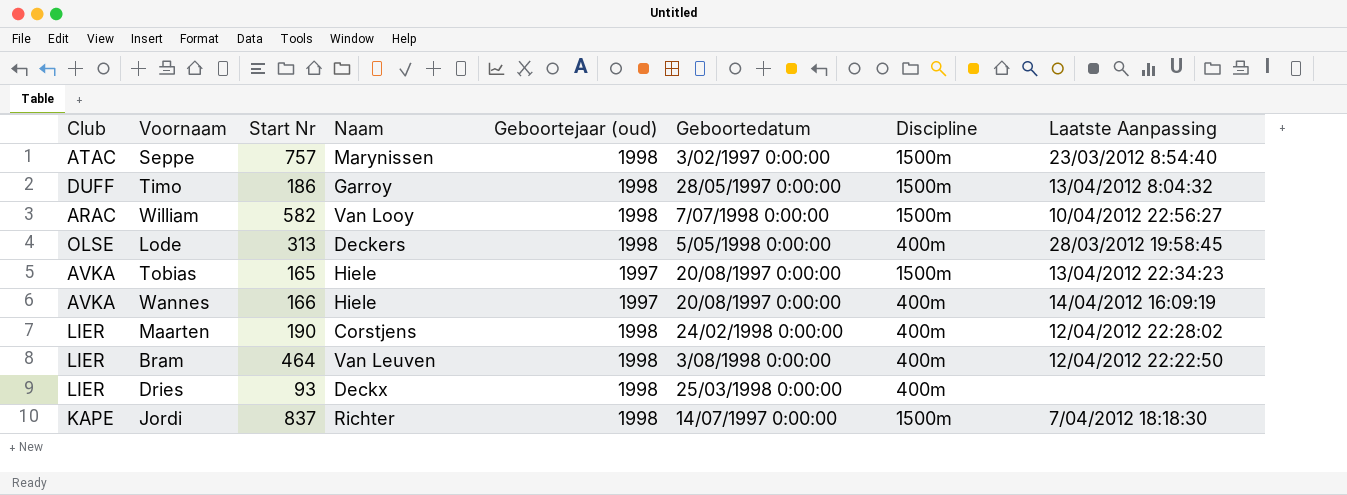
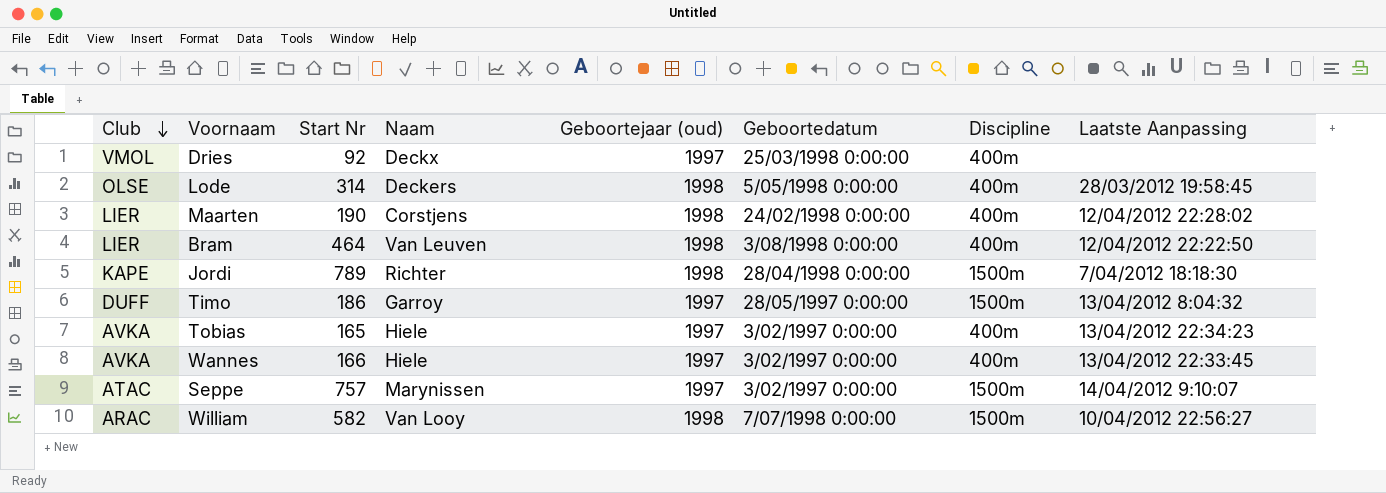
row order: none -> Club descending
Dries | Club: LIER -> VMOL
Dries | Start Nr: 93 -> 92
Dries | Geboortejaar (oud): 1998 -> 1997
Lode | Start Nr: 313 -> 314
Jordi | Start Nr: 837 -> 789
Jordi | Geboortedatum: 14/07/1997 0:00:00 -> 28/04/1998 0:00:00
Timo | Geboortejaar (oud): 1998 -> 1997
Tobias | Geboortedatum: 20/08/1997 0:00:00 -> 3/02/1997 0:00:00
Tobias | Discipline: 1500m -> 400m
Wannes | Geboortedatum: 20/08/1997 0:00:00 -> 3/02/1997 0:00:00
Wannes | Laatste Aanpassing: 14/04/2012 16:09:19 -> 13/04/2012 22:33:45
Seppe | Geboortejaar (oud): 1998 -> 1997
Seppe | Laatste Aanpassing: 23/03/2012 8:54:40 -> 14/04/2012 9:10:07

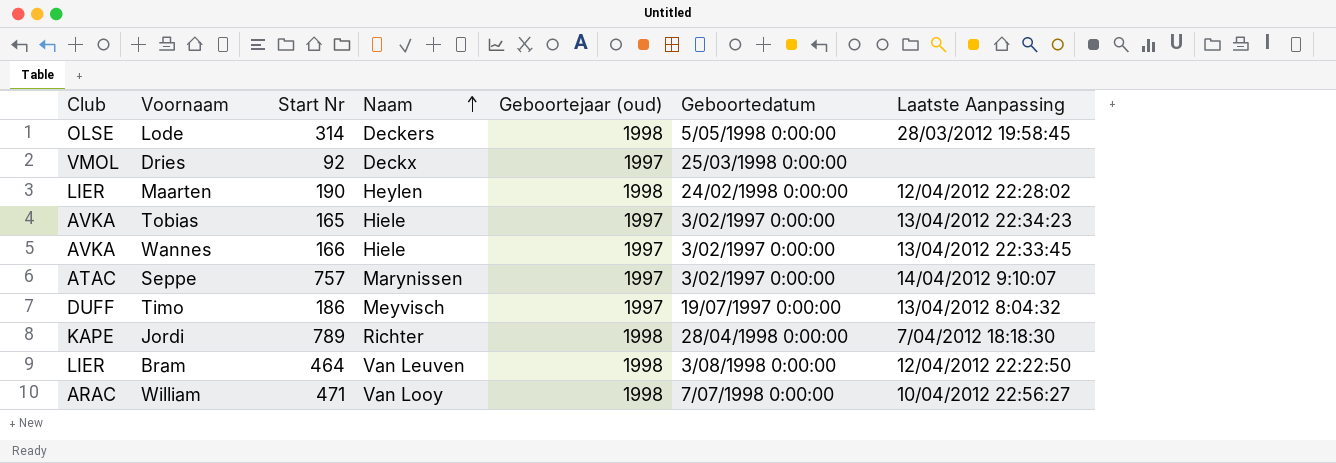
row order: Club descending -> Naam ascending
column Discipline | position: 7 -> none
Maarten | Naam: Corstjens -> Heylen
Timo | Naam: Garroy -> Meyvisch
Timo | Geboortedatum: 28/05/1997 0:00:00 -> 19/07/1997 0:00:00
William | Start Nr: 582 -> 471

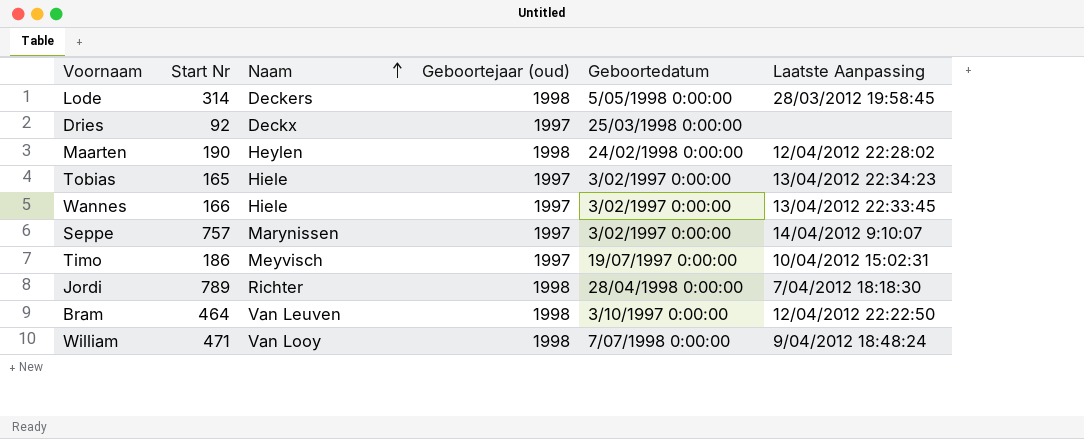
column Club | position: 1 -> none
Timo | Laatste Aanpassing: 13/04/2012 8:04:32 -> 10/04/2012 15:02:31
Bram | Geboortedatum: 3/08/1998 0:00:00 -> 3/10/1997 0:00:00
William | Laatste Aanpassing: 10/04/2012 22:56:27 -> 9/04/2012 18:48:24

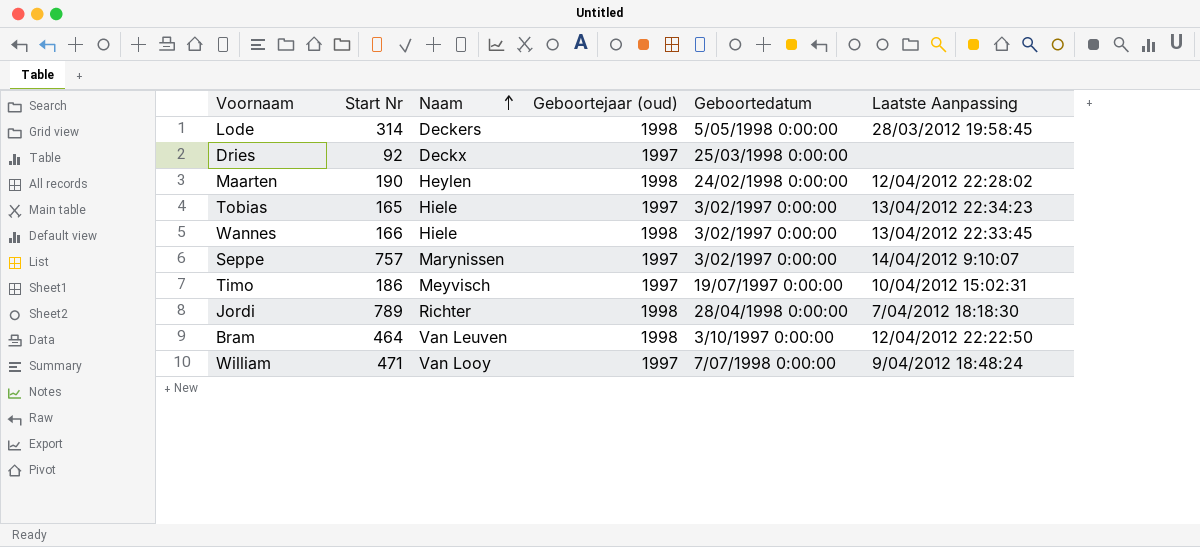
Wannes | Geboortejaar (oud): 1997 -> 1998
William | Geboortejaar (oud): 1998 -> 1997

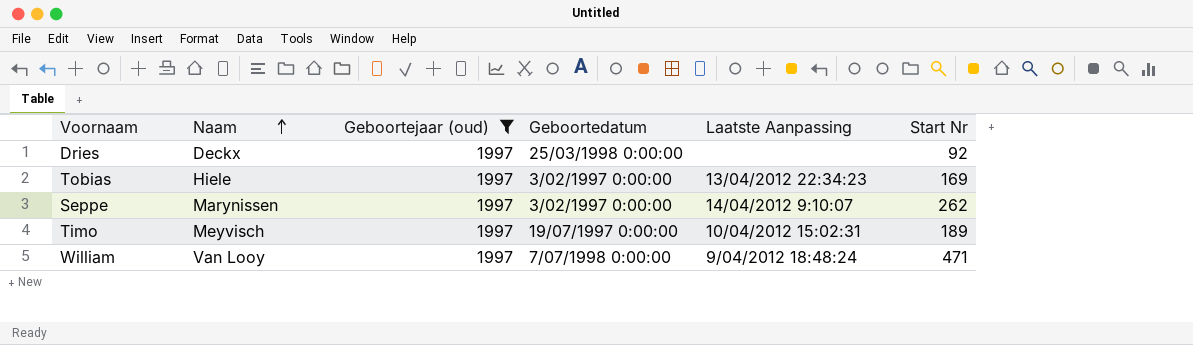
filter: none -> Geboortejaar (oud) = 1997
column Start Nr | position: 2 -> 6
Tobias | Start Nr: 165 -> 169
Seppe | Start Nr: 757 -> 262
Timo | Start Nr: 186 -> 189

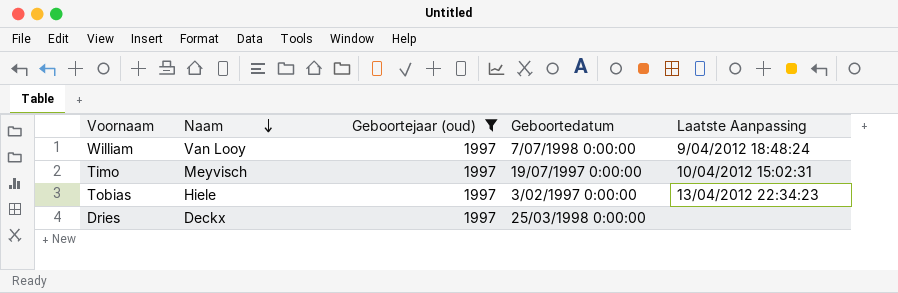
row order: Naam ascending -> Naam descending
column Start Nr | position: 6 -> none
row Seppe: Marynissen | 1997 | 3/02/1997 0:00:00 | 14/04/2012 9:10:07 | 262 -> none

